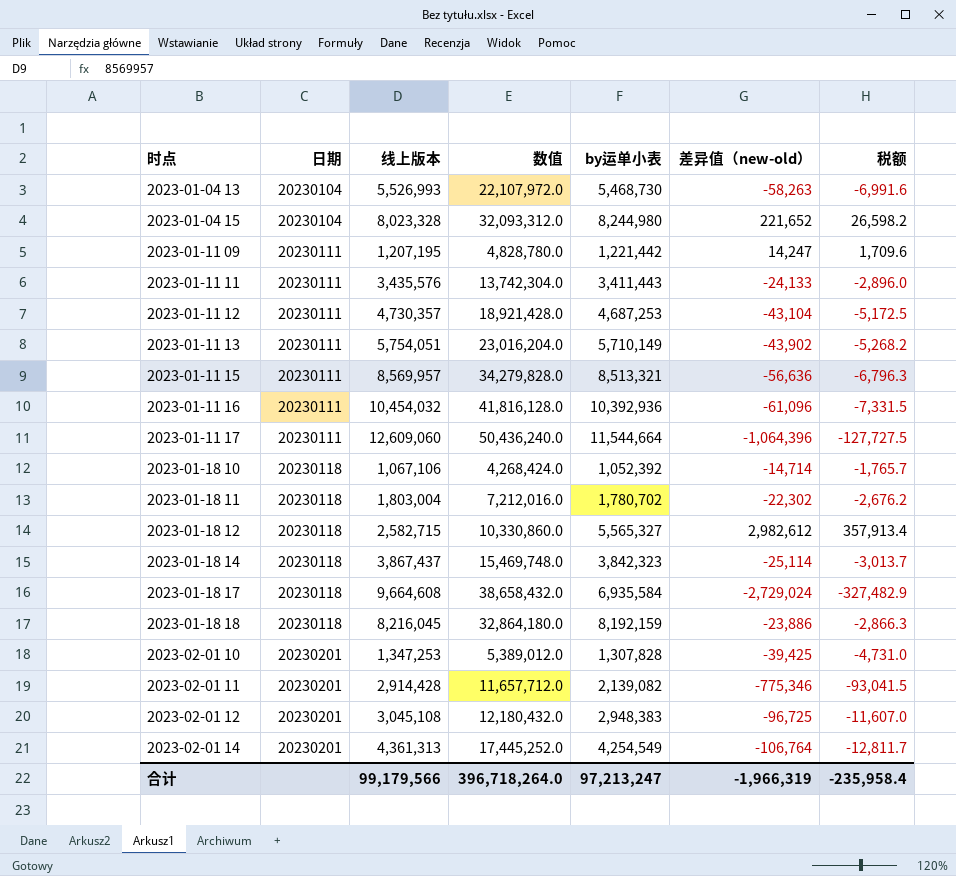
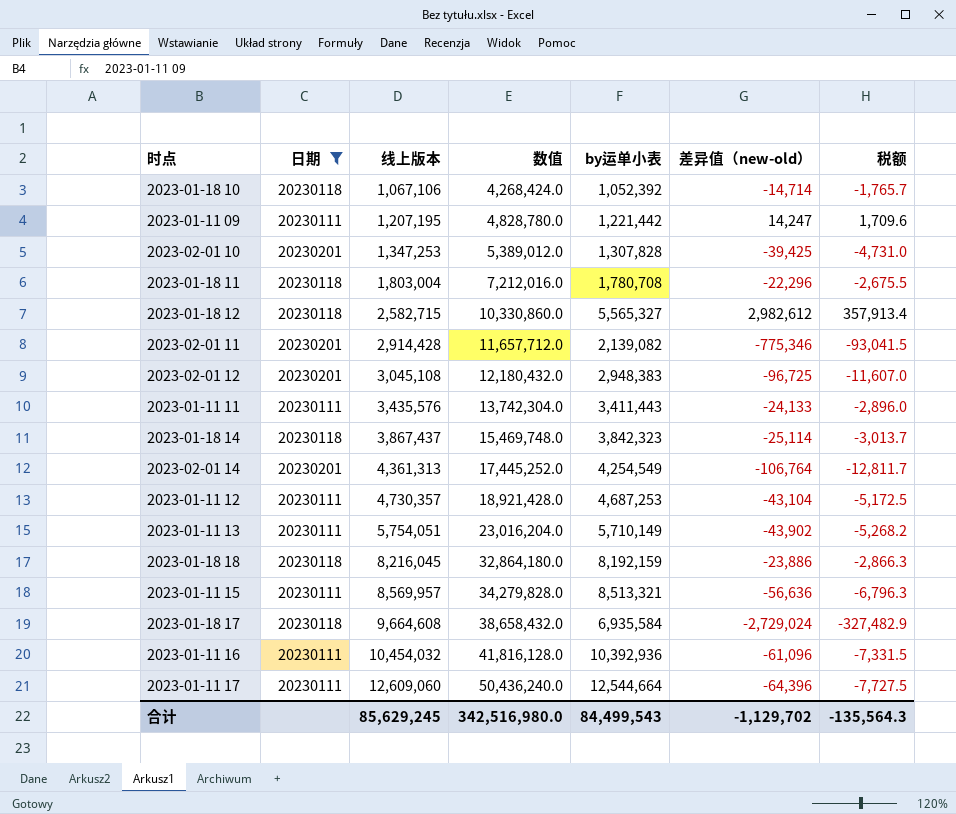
filter: none -> 日期 != 20230104
row order: 时点 ascending -> 线上版本 ascending
2023-01-18 11 | by运单小表: 1,780,702 -> 1,780,708
2023-01-18 11 | 差异值（new-old）: -22,302 -> -22,296
2023-01-18 11 | 税额: -2,676.2 -> -2,675.5
2023-01-11 17 | by运单小表: 11,544,664 -> 12,544,664
2023-01-11 17 | 差异值（new-old）: -1,064,396 -> -64,396
2023-01-11 17 | 税额: -127,727.5 -> -7,727.5
合计 | 线上版本: 99,179,566 -> 85,629,245
合计 | 数值: 396,718,264.0 -> 342,516,980.0
合计 | by运单小表: 97,213,247 -> 84,499,543
合计 | 差异值（new-old）: -1,966,319 -> -1,129,702
合计 | 税额: -235,958.4 -> -135,564.3

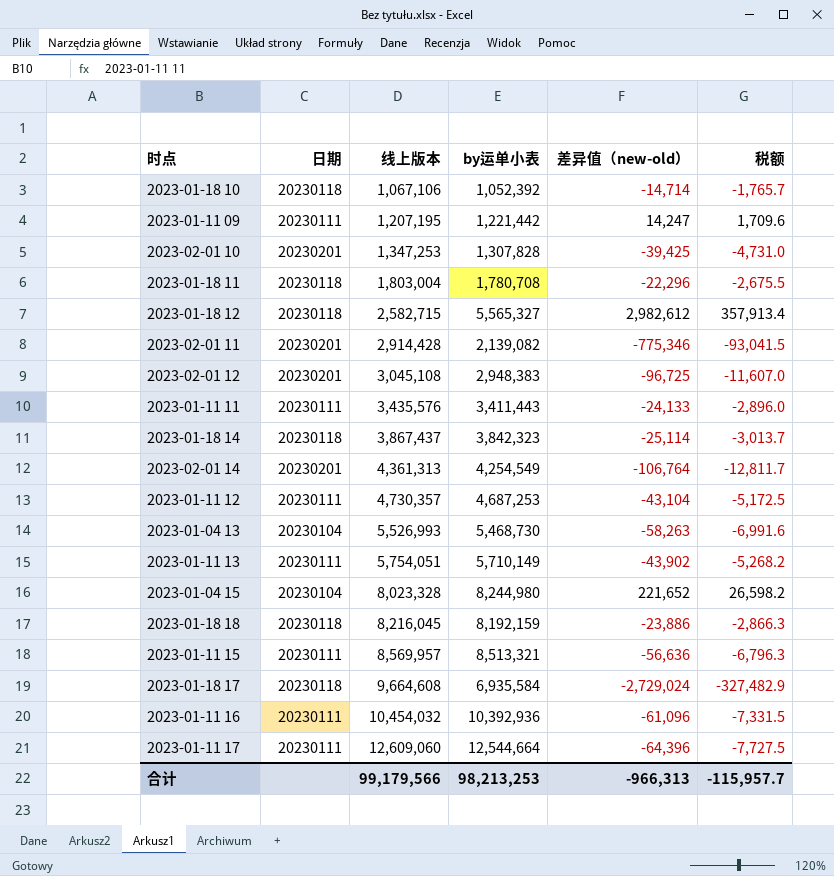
filter: 日期 != 20230104 -> none
column 数值 | formula: [线上版本] * 4 -> none
合计 | 线上版本: 85,629,245 -> 99,179,566
合计 | by运单小表: 84,499,543 -> 98,213,253
合计 | 差异值（new-old）: -1,129,702 -> -966,313
合计 | 税额: -135,564.3 -> -115,957.7

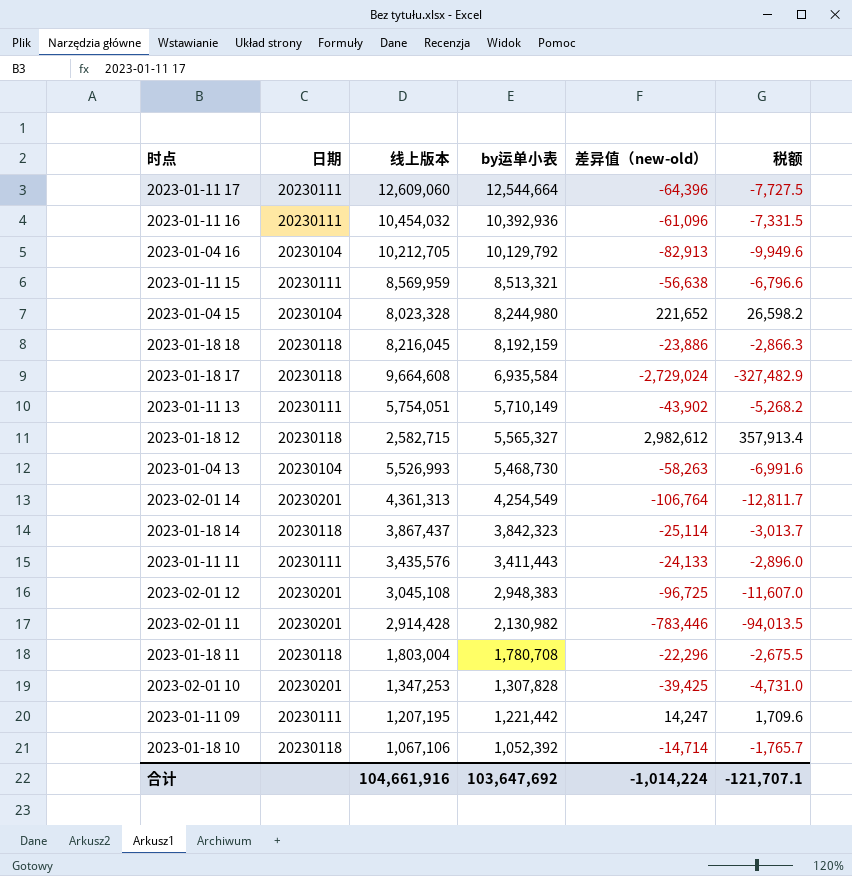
row order: 线上版本 ascending -> by运单小表 descending
row 2023-01-11 12: 20230111 | 4,730,357 | 4,687,253 | -43,104 | -5,172.5 -> none
row 2023-01-04 16: none -> 20230104 | 10,212,705 | 10,129,792 | -82,913 | -9,949.6
2023-01-11 15 | 线上版本: 8,569,957 -> 8,569,959
2023-01-11 15 | 差异值（new-old）: -56,636 -> -56,638
2023-01-11 15 | 税额: -6,796.3 -> -6,796.6
2023-02-01 11 | by运单小表: 2,139,082 -> 2,130,982
2023-02-01 11 | 差异值（new-old）: -775,346 -> -783,446
2023-02-01 11 | 税额: -93,041.5 -> -94,013.5
合计 | 线上版本: 99,179,566 -> 104,661,916
合计 | by运单小表: 98,213,253 -> 103,647,692
合计 | 差异值（new-old）: -966,313 -> -1,014,224
合计 | 税额: -115,957.7 -> -121,707.1

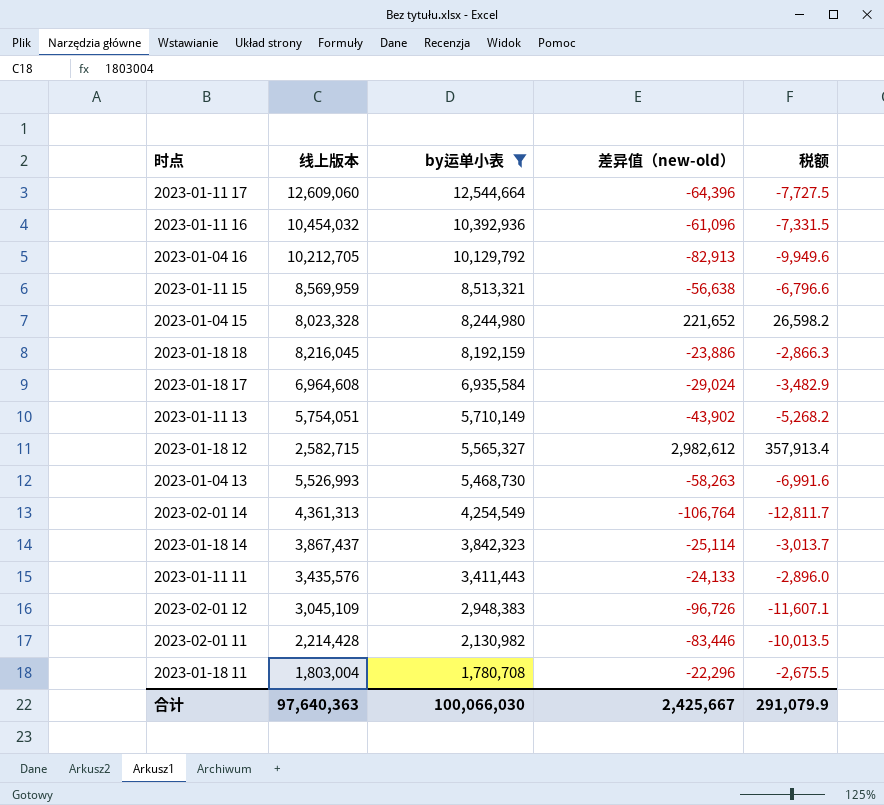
filter: none -> by运单小表 >= 1,780,708
column 日期 | position: 2 -> none
2023-01-18 17 | 线上版本: 9,664,608 -> 6,964,608
2023-01-18 17 | 差异值（new-old）: -2,729,024 -> -29,024
2023-01-18 17 | 税额: -327,482.9 -> -3,482.9
2023-02-01 12 | 线上版本: 3,045,108 -> 3,045,109
2023-02-01 12 | 差异值（new-old）: -96,725 -> -96,726
2023-02-01 12 | 税额: -11,607.0 -> -11,607.1
2023-02-01 11 | 线上版本: 2,914,428 -> 2,214,428
2023-02-01 11 | 差异值（new-old）: -783,446 -> -83,446
2023-02-01 11 | 税额: -94,013.5 -> -10,013.5
合计 | 线上版本: 104,661,916 -> 97,640,363
合计 | by运单小表: 103,647,692 -> 100,066,030
合计 | 差异值（new-old）: -1,014,224 -> 2,425,667
合计 | 税额: -121,707.1 -> 291,079.9

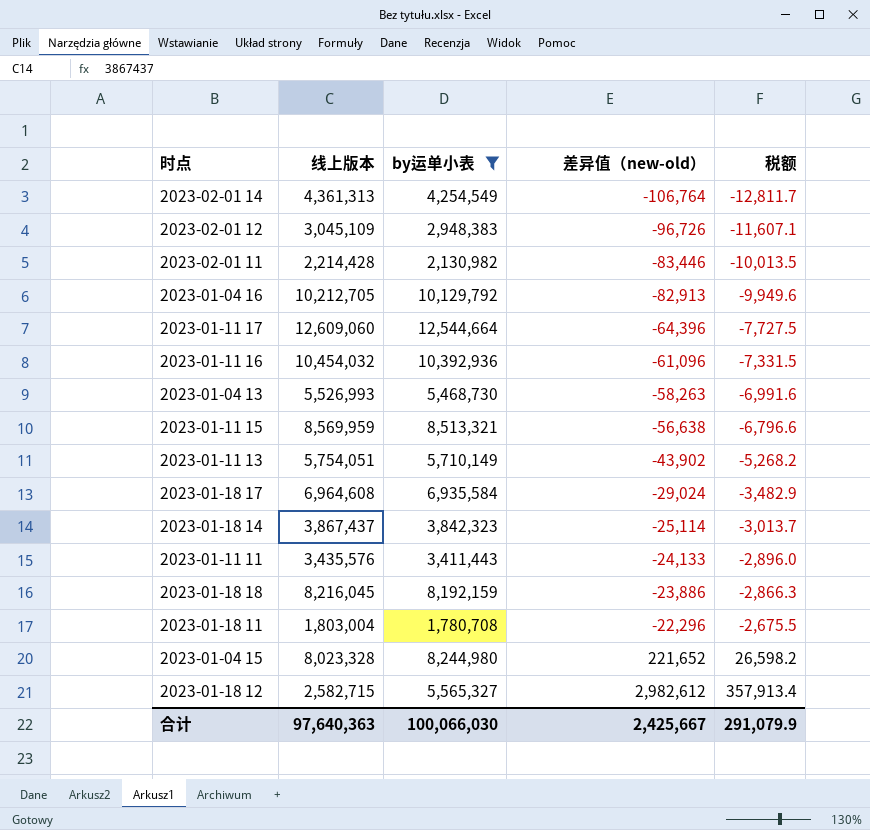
row order: by运单小表 descending -> 差异值（new-old） ascending

